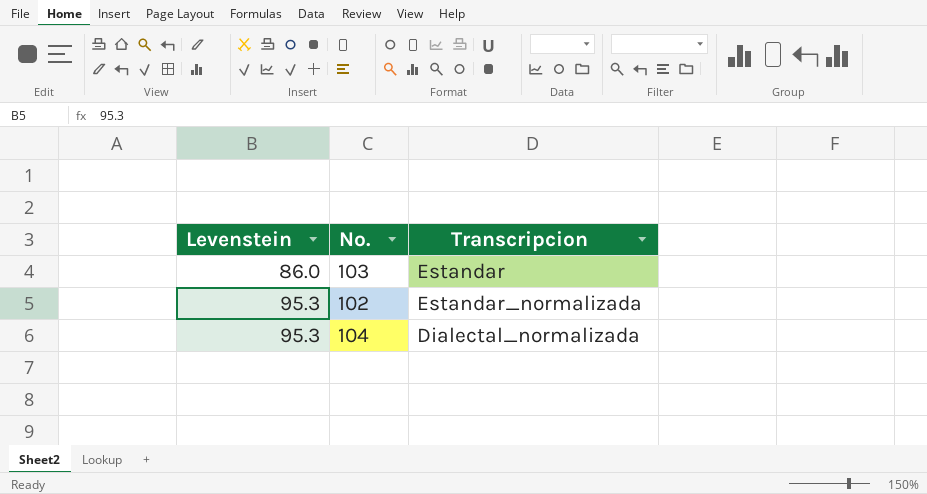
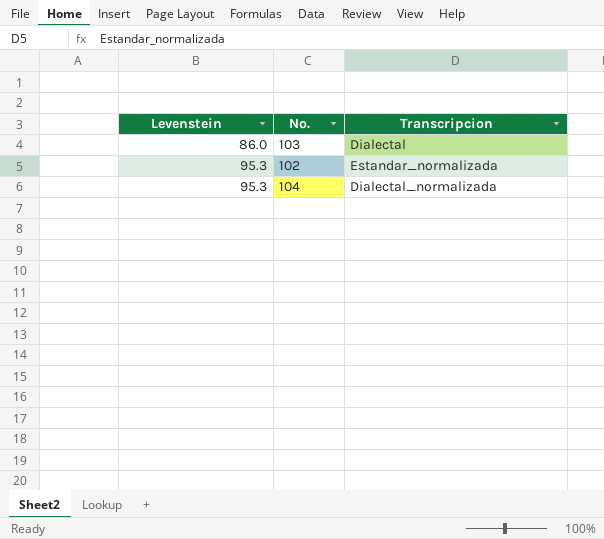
103 | Transcripcion: Estandar -> Dialectal

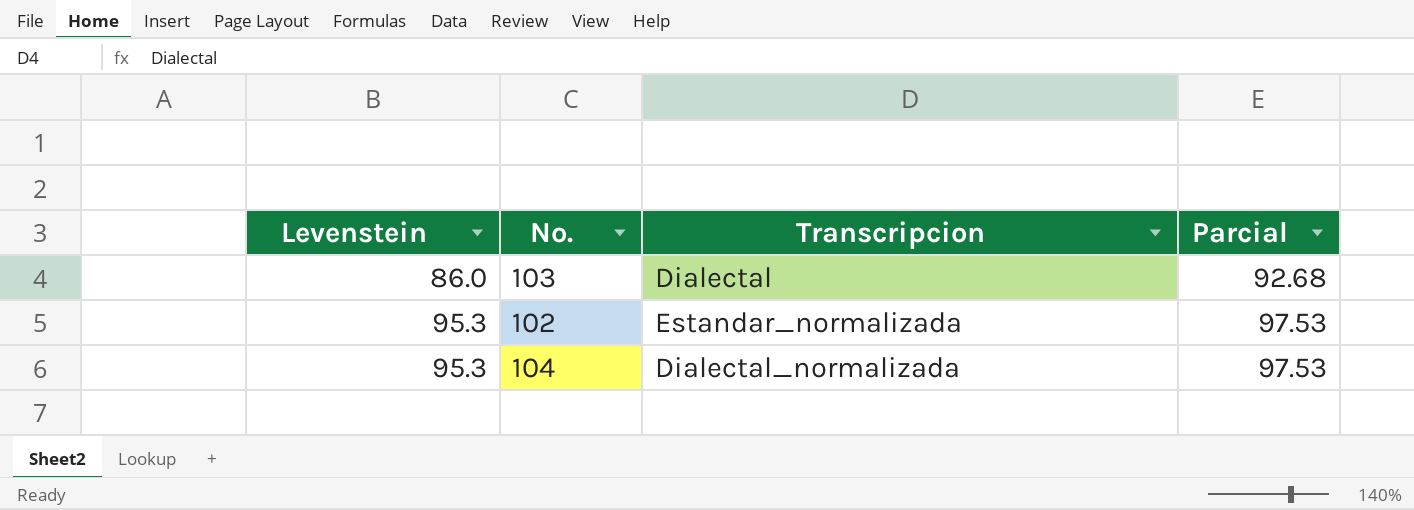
column Parcial | position: none -> 4

